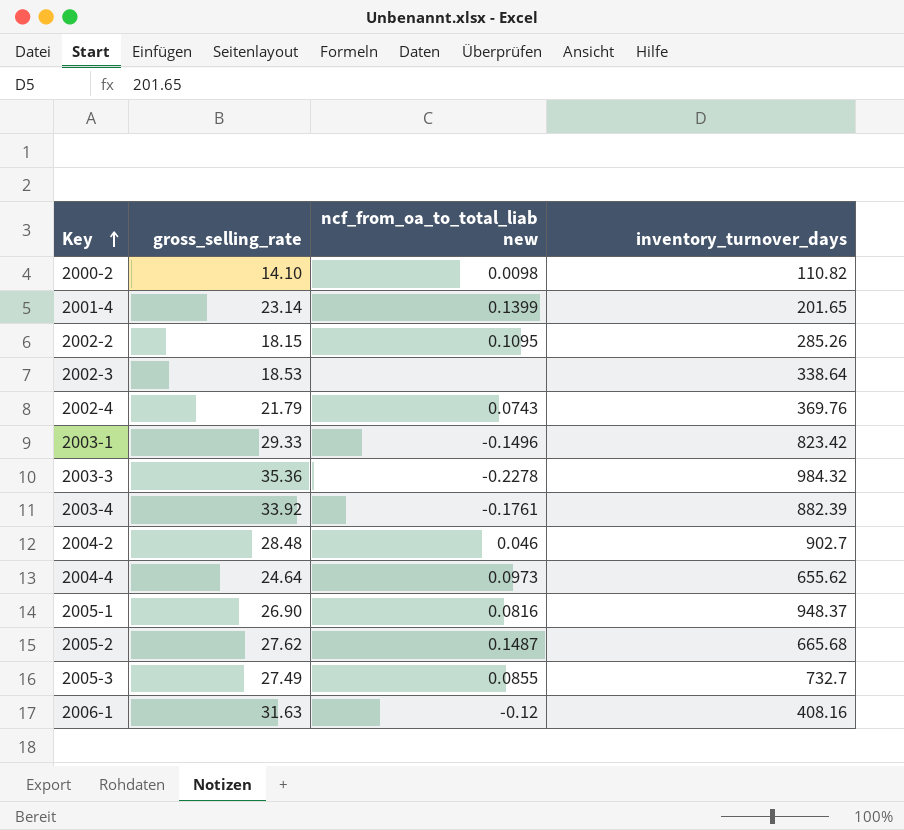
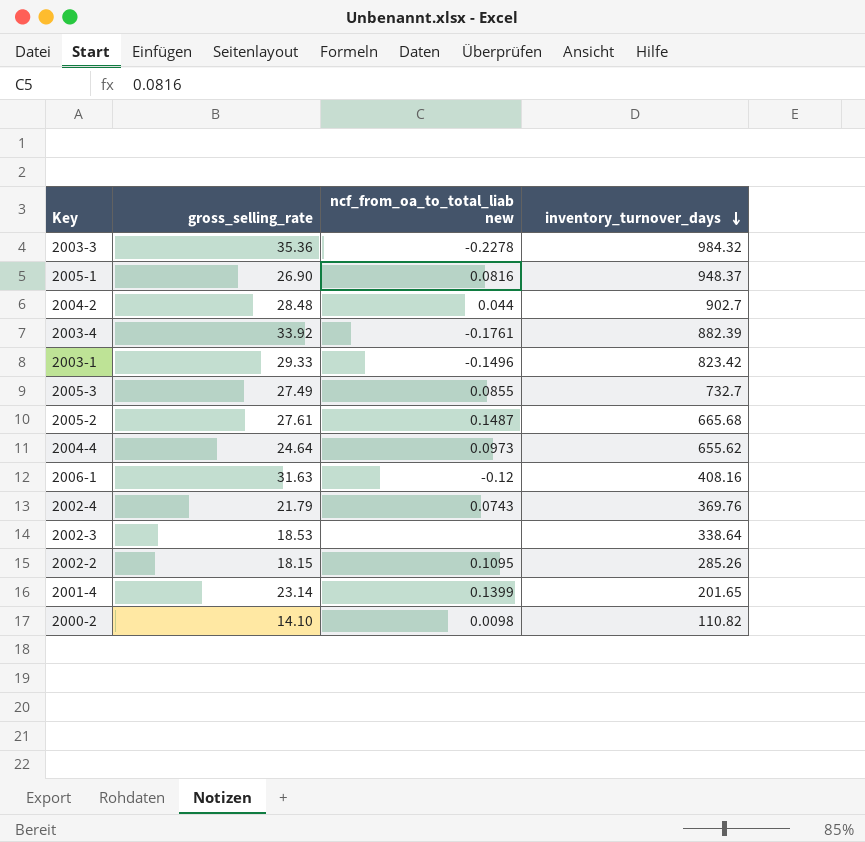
row order: Key ascending -> inventory_turnover_days descending
2004-2 | ncf_from_oa_to_total_liab new: 0.046 -> 0.044
2005-2 | gross_selling_rate: 27.62 -> 27.61

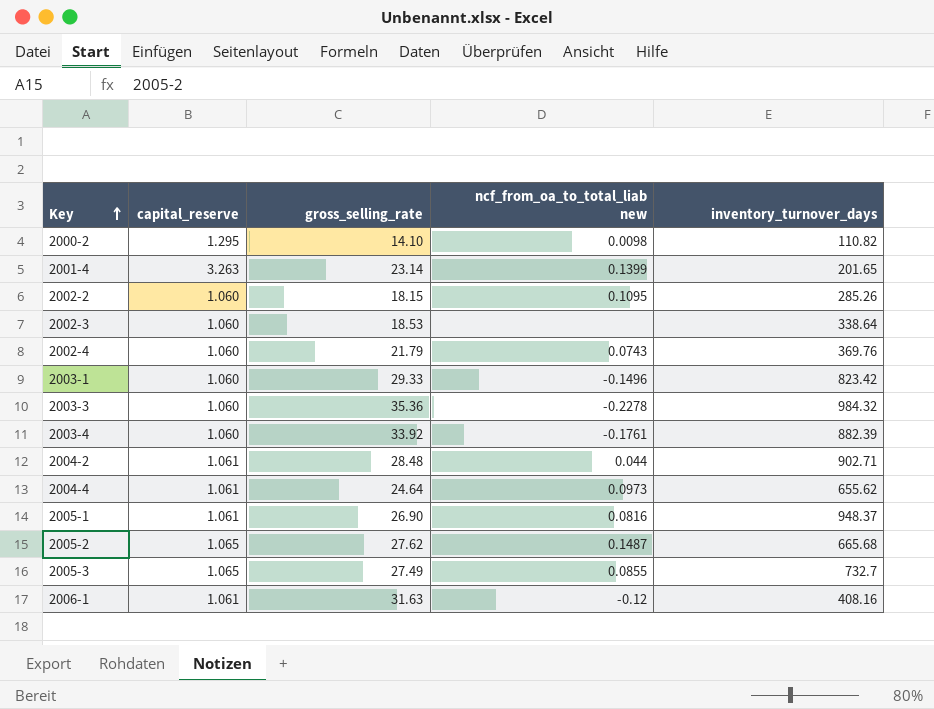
row order: inventory_turnover_days descending -> Key ascending
column capital_reserve | position: none -> 2
2004-2 | inventory_turnover_days: 902.7 -> 902.71
2005-2 | gross_selling_rate: 27.61 -> 27.62

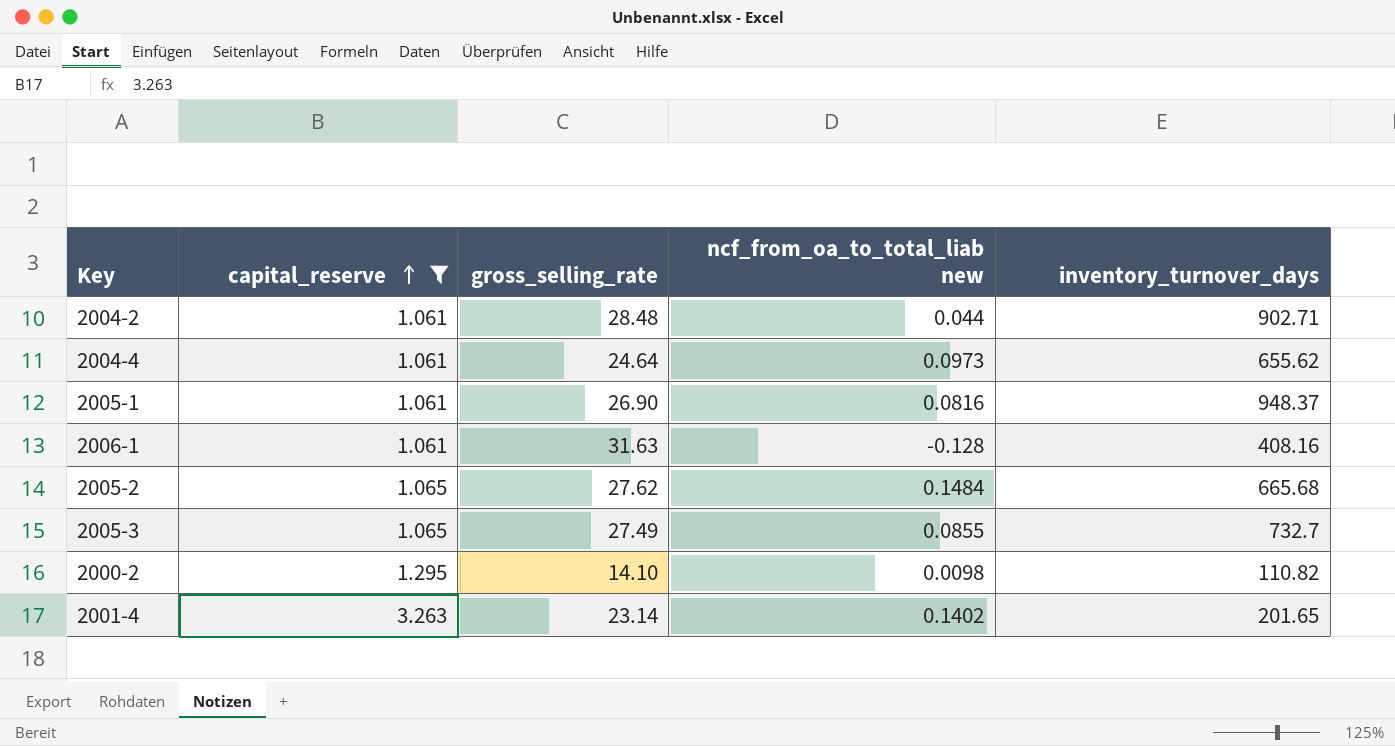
filter: none -> capital_reserve != 1.060
row order: Key ascending -> capital_reserve ascending
2006-1 | ncf_from_oa_to_total_liab new: -0.12 -> -0.128
2005-2 | ncf_from_oa_to_total_liab new: 0.1487 -> 0.1484
2001-4 | ncf_from_oa_to_total_liab new: 0.1399 -> 0.1402

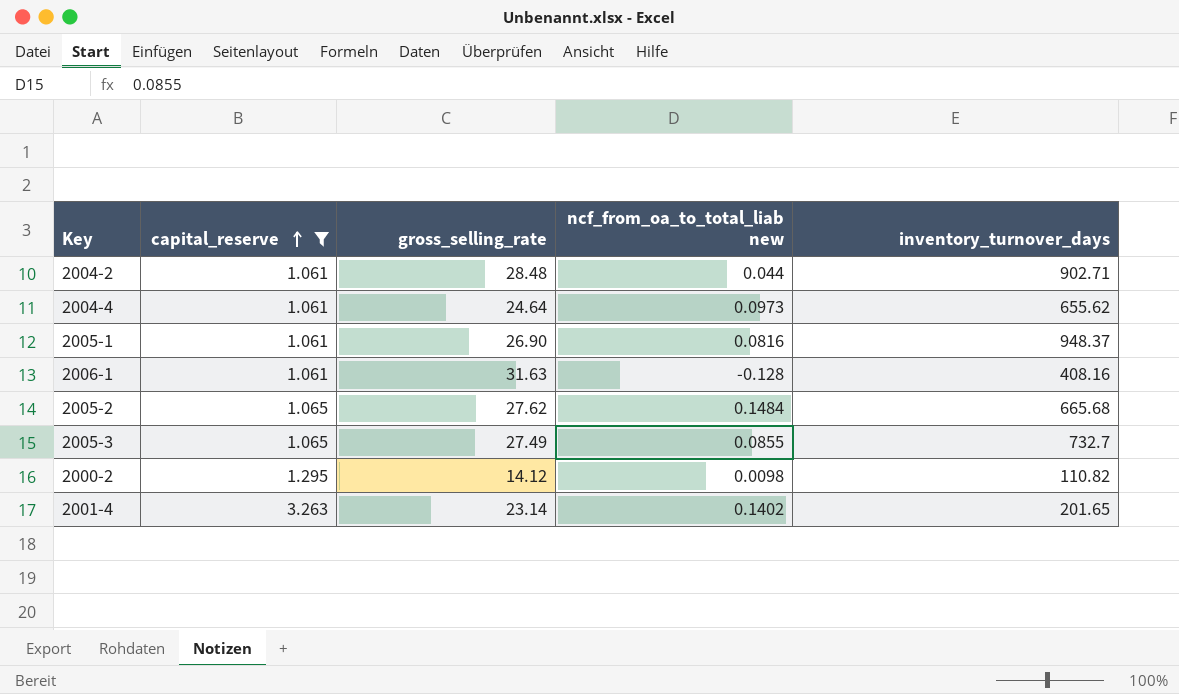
2000-2 | gross_selling_rate: 14.10 -> 14.12

